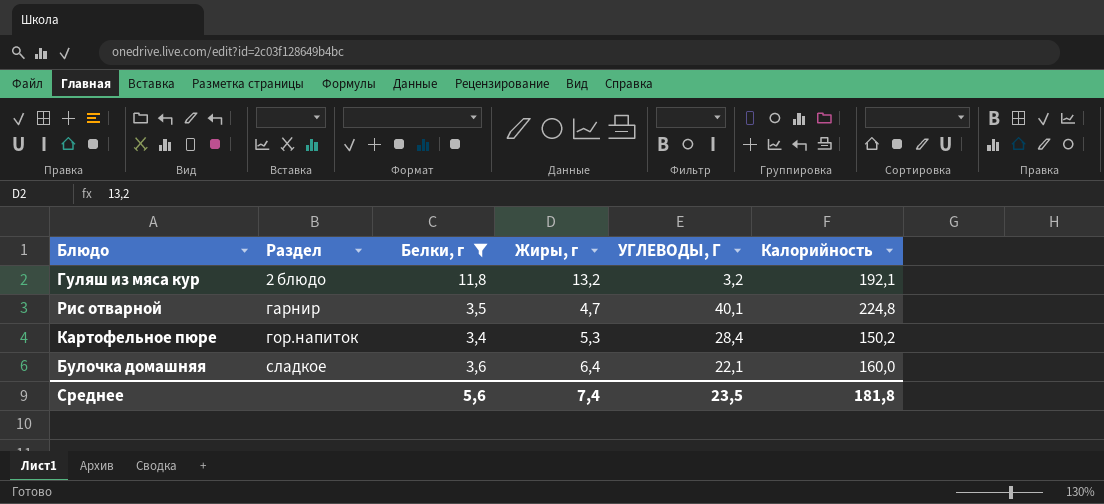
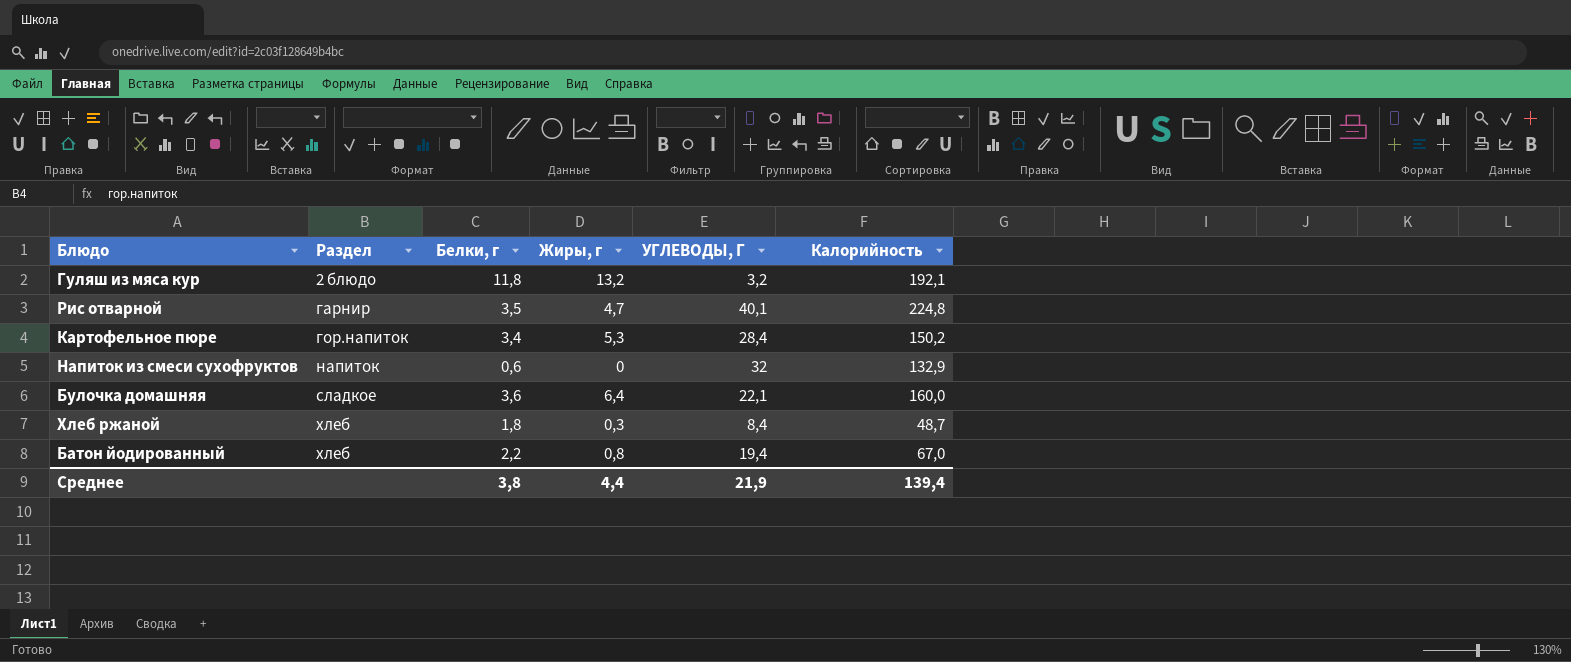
filter: Белки, г >= 3,4 -> none
Среднее | Белки, г: 5,6 -> 3,8
Среднее | Жиры, г: 7,4 -> 4,4
Среднее | УГЛЕВОДЫ, Г: 23,5 -> 21,9
Среднее | Калорийность: 181,8 -> 139,4

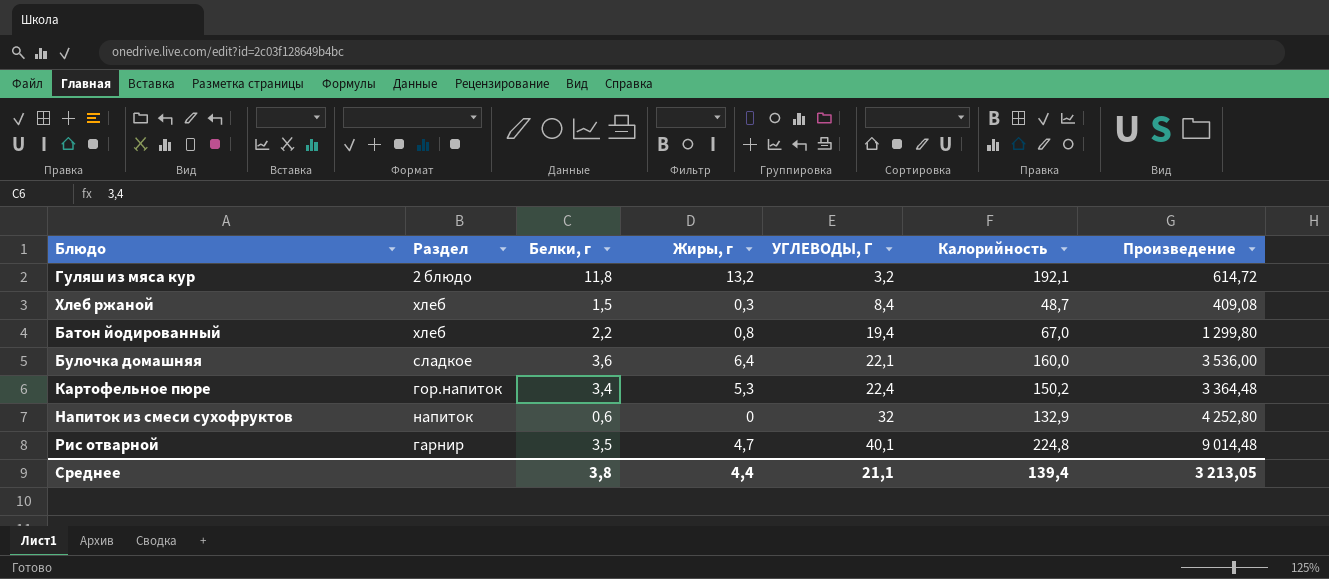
row order: Раздел ascending -> УГЛЕВОДЫ, Г ascending
column Произведение | formula: none -> [УГЛЕВОДЫ, Г] * [Калорийность]
Хлеб ржаной | Белки, г: 1,8 -> 1,5
Картофельное пюре | УГЛЕВОДЫ, Г: 28,4 -> 22,4
Среднее | УГЛЕВОДЫ, Г: 21,9 -> 21,1

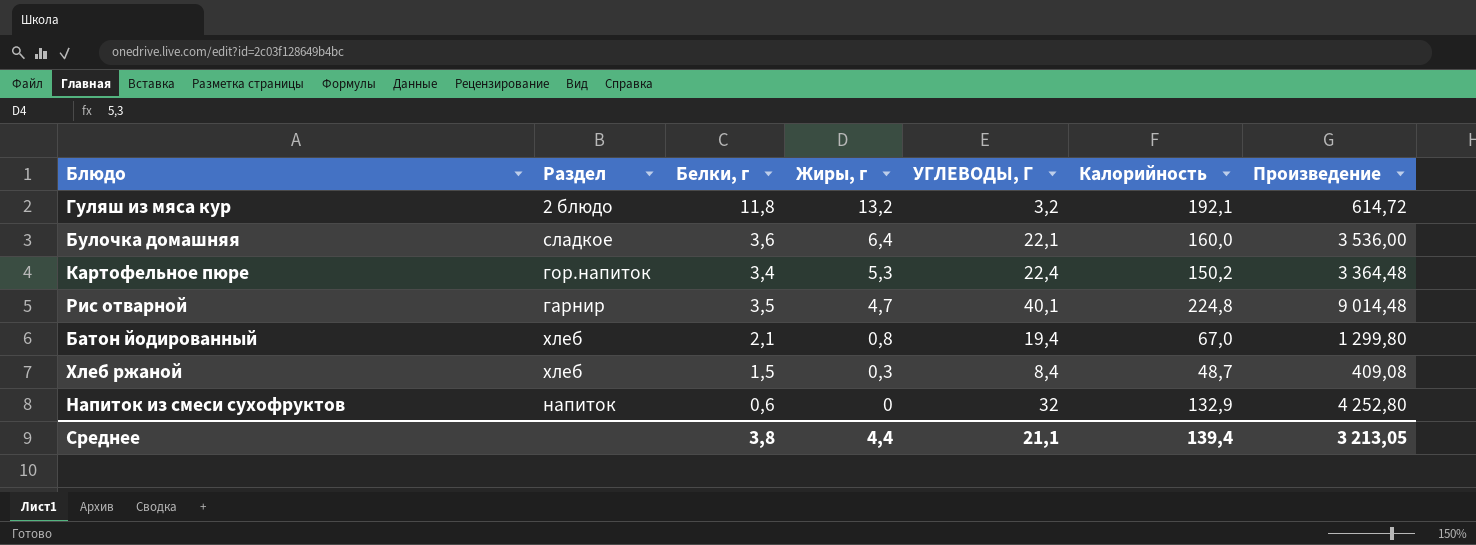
row order: УГЛЕВОДЫ, Г ascending -> Жиры, г descending
Батон йодированный | Белки, г: 2,2 -> 2,1

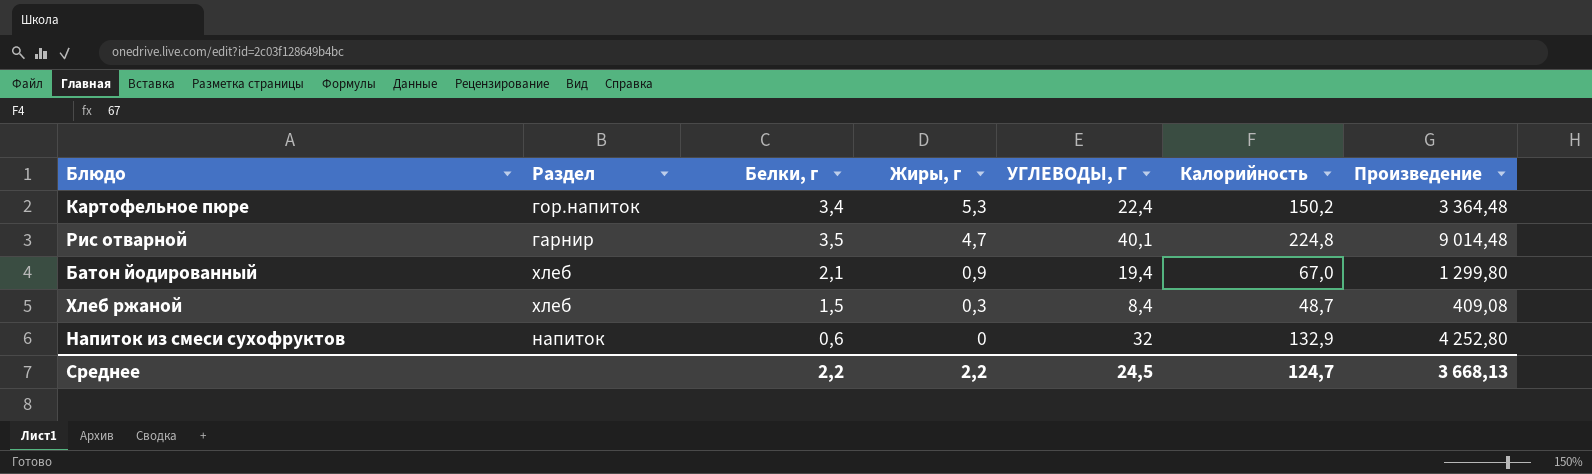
row Гуляш из мяса кур: 2 блюдо | 11,8 | 13,2 | 3,2 | 192,1 | 614,72 -> none
row Булочка домашняя: сладкое | 3,6 | 6,4 | 22,1 | 160,0 | 3 536,00 -> none
Батон йодированный | Жиры, г: 0,8 -> 0,9
Среднее | Белки, г: 3,8 -> 2,2
Среднее | Жиры, г: 4,4 -> 2,2
Среднее | УГЛЕВОДЫ, Г: 21,1 -> 24,5
Среднее | Калорийность: 139,4 -> 124,7
Среднее | Произведение: 3 213,05 -> 3 668,13

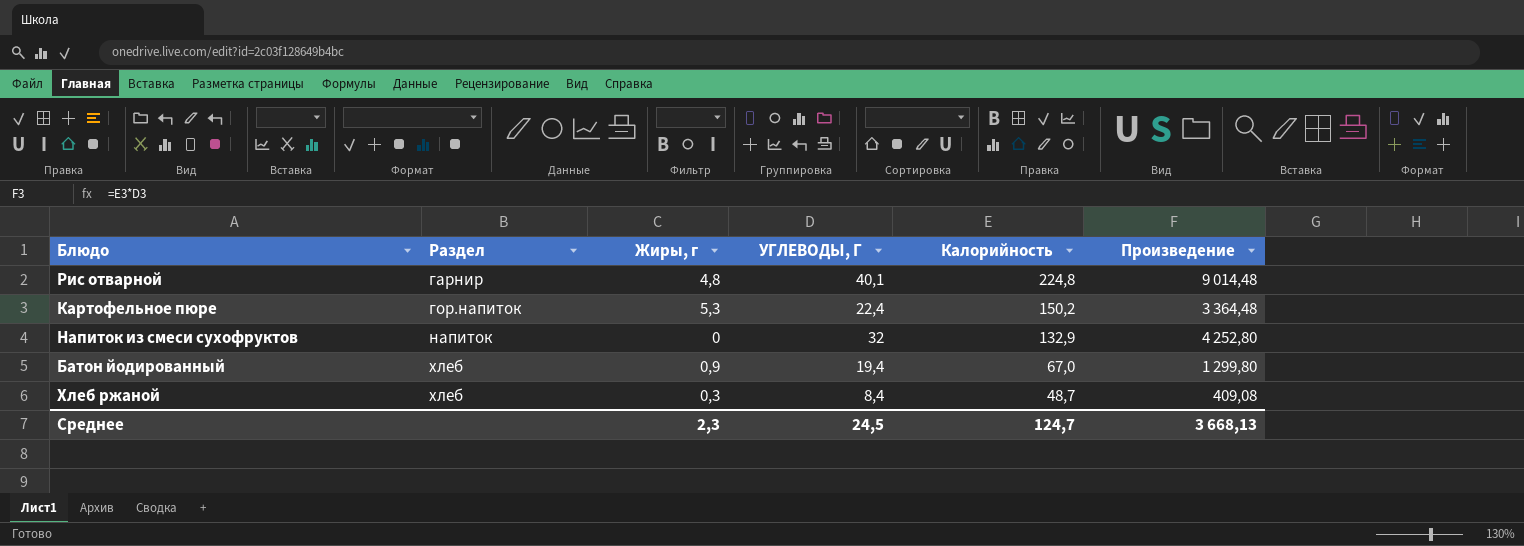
row order: Жиры, г descending -> Раздел ascending
column Белки, г | position: 3 -> none
Рис отварной | Жиры, г: 4,7 -> 4,8
Среднее | Жиры, г: 2,2 -> 2,3

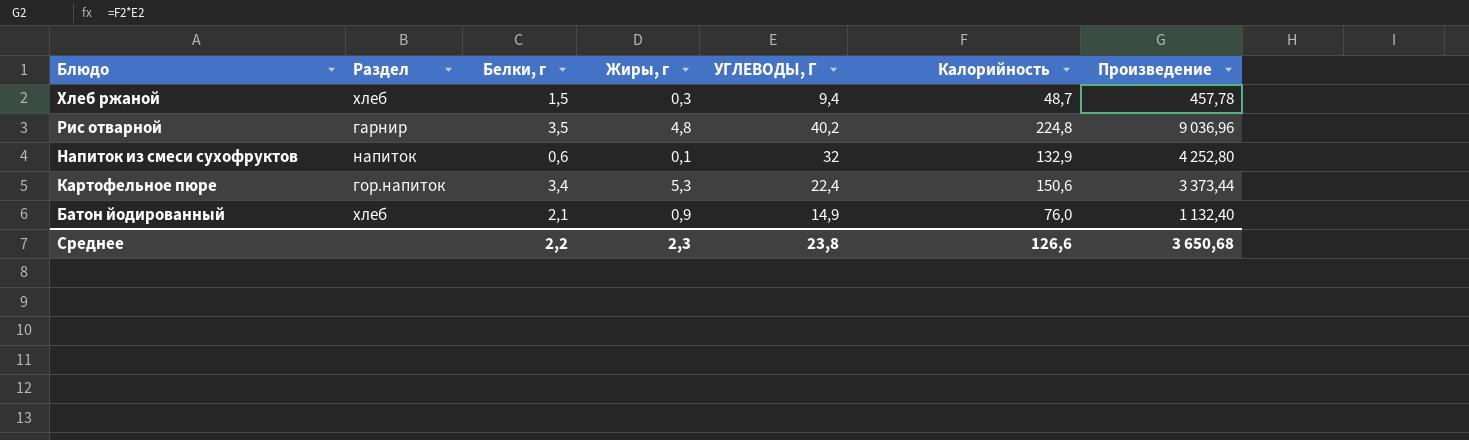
row order: Раздел ascending -> Блюдо descending
column Белки, г | position: none -> 3
Хлеб ржаной | УГЛЕВОДЫ, Г: 8,4 -> 9,4
Хлеб ржаной | Произведение: 409,08 -> 457,78
Рис отварной | УГЛЕВОДЫ, Г: 40,1 -> 40,2
Рис отварной | Произведение: 9 014,48 -> 9 036,96
Напиток из смеси сухофруктов | Жиры, г: 0 -> 0,1
Картофельное пюре | Калорийность: 150,2 -> 150,6
Картофельное пюре | Произведение: 3 364,48 -> 3 373,44
Батон йодированный | УГЛЕВОДЫ, Г: 19,4 -> 14,9
Батон йодированный | Калорийность: 67,0 -> 76,0
Батон йодированный | Произведение: 1 299,80 -> 1 132,40
Среднее | УГЛЕВОДЫ, Г: 24,5 -> 23,8
Среднее | Калорийность: 124,7 -> 126,6
Среднее | Произведение: 3 668,13 -> 3 650,68

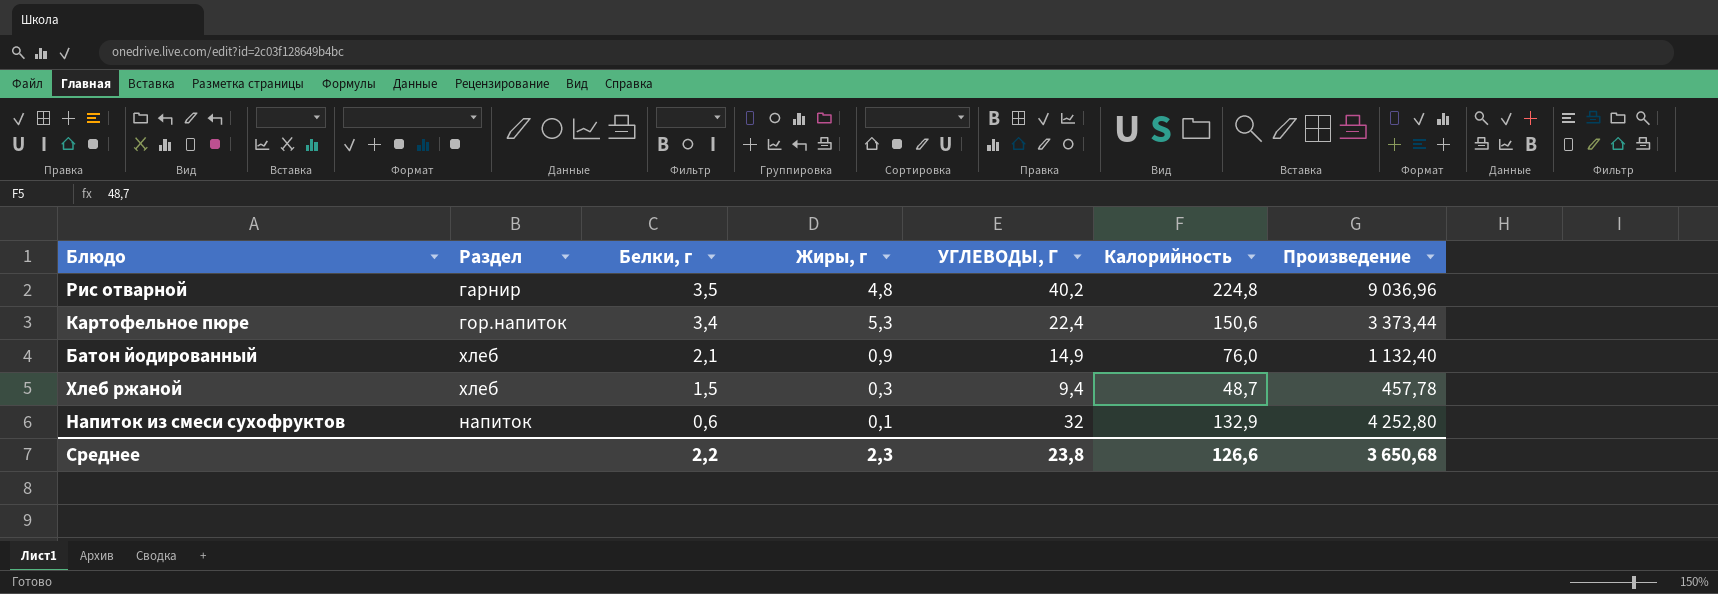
row order: Блюдо descending -> Белки, г descending

